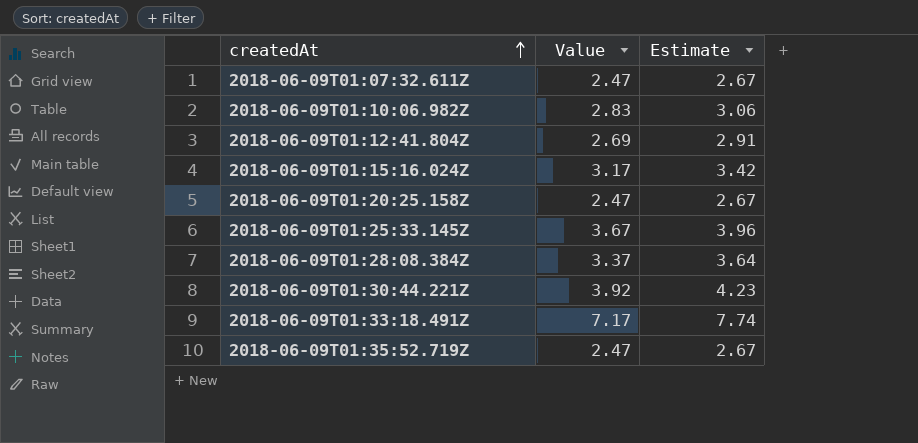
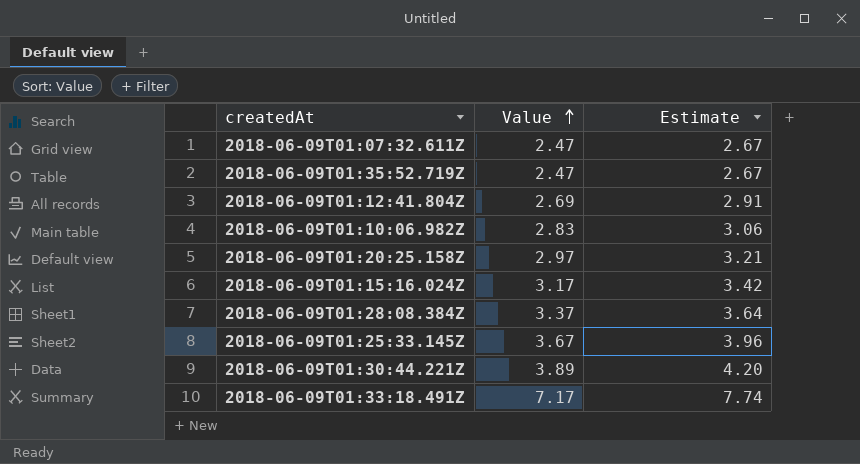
row order: createdAt ascending -> Value ascending
2018-06-09T01:20:25.158Z | Value: 2.47 -> 2.97
2018-06-09T01:20:25.158Z | Estimate: 2.67 -> 3.21
2018-06-09T01:30:44.221Z | Value: 3.92 -> 3.89
2018-06-09T01:30:44.221Z | Estimate: 4.23 -> 4.20

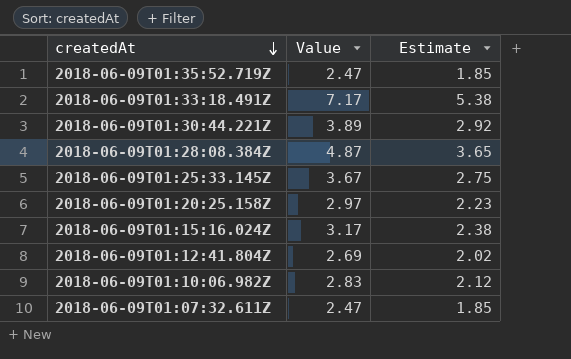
row order: Value ascending -> createdAt descending
column Estimate | formula: [Value] * 1.08 -> [Value] * 0.75
2018-06-09T01:28:08.384Z | Value: 3.37 -> 4.87

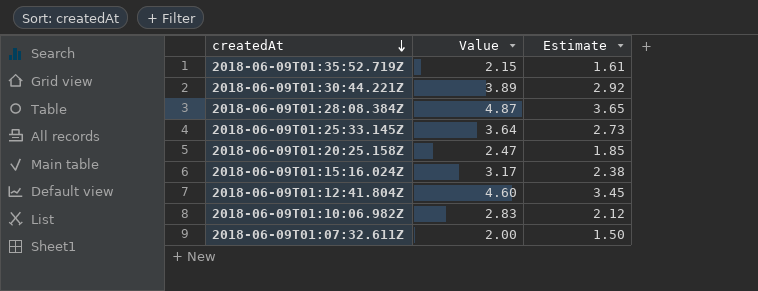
row 2018-06-09T01:33:18.491Z: 7.17 | 5.38 -> none
2018-06-09T01:35:52.719Z | Value: 2.47 -> 2.15
2018-06-09T01:35:52.719Z | Estimate: 1.85 -> 1.61
2018-06-09T01:25:33.145Z | Value: 3.67 -> 3.64
2018-06-09T01:25:33.145Z | Estimate: 2.75 -> 2.73
2018-06-09T01:20:25.158Z | Value: 2.97 -> 2.47
2018-06-09T01:20:25.158Z | Estimate: 2.23 -> 1.85
2018-06-09T01:12:41.804Z | Value: 2.69 -> 4.60
2018-06-09T01:12:41.804Z | Estimate: 2.02 -> 3.45
2018-06-09T01:07:32.611Z | Value: 2.47 -> 2.00
2018-06-09T01:07:32.611Z | Estimate: 1.85 -> 1.50

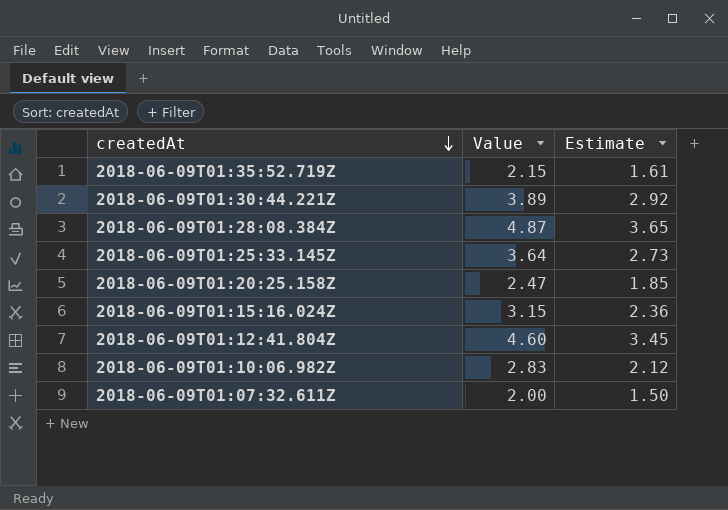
2018-06-09T01:15:16.024Z | Value: 3.17 -> 3.15
2018-06-09T01:15:16.024Z | Estimate: 2.38 -> 2.36

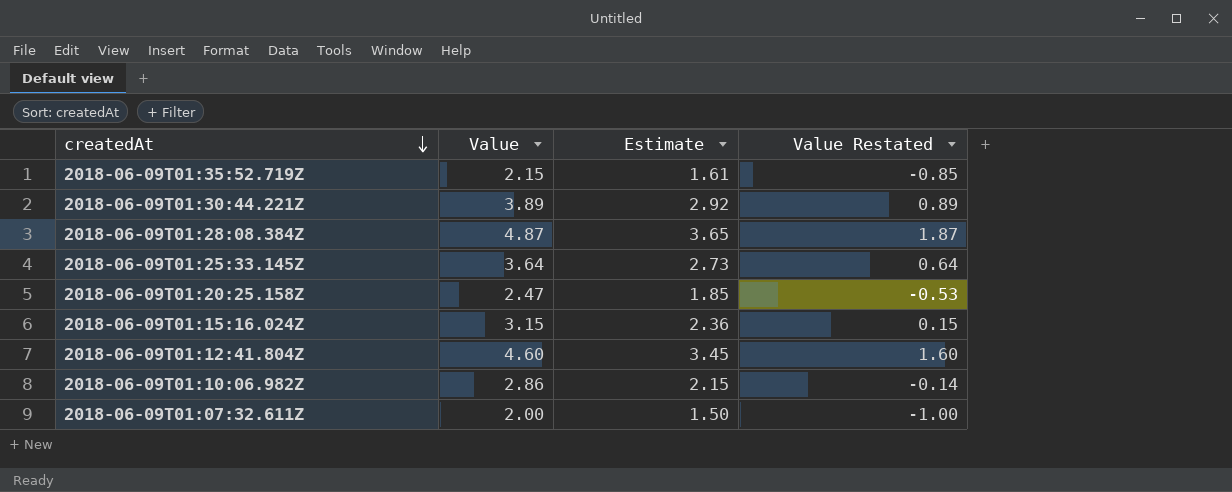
column Value Restated | formula: none -> [Value] - 3
2018-06-09T01:10:06.982Z | Value: 2.83 -> 2.86
2018-06-09T01:10:06.982Z | Estimate: 2.12 -> 2.15

